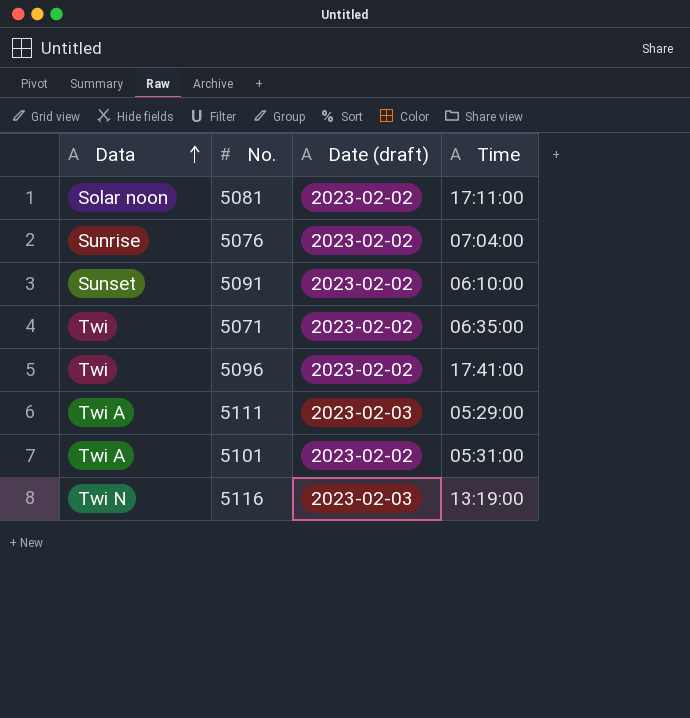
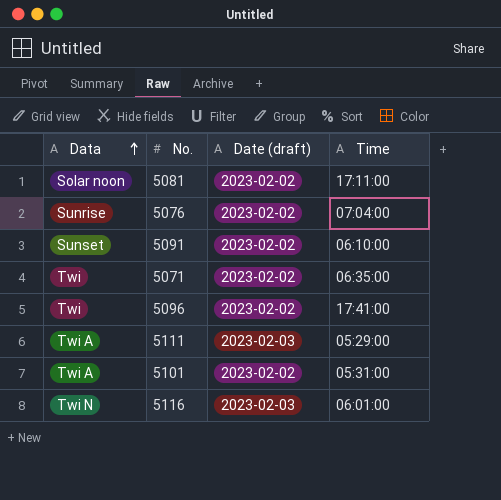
5116 | Time: 13:19:00 -> 06:01:00

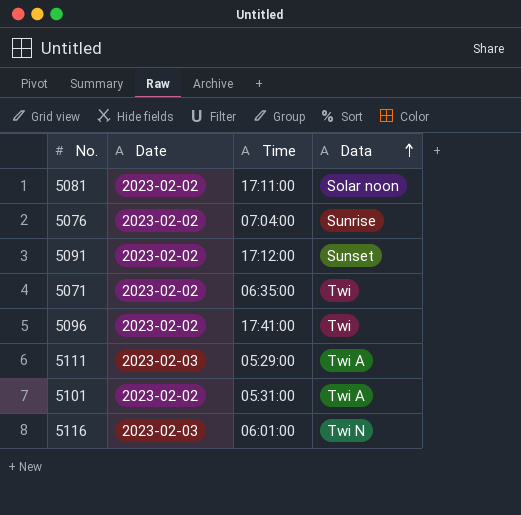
column name: Date (draft) -> Date
column Data | position: 1 -> 4
5091 | Time: 06:10:00 -> 17:12:00

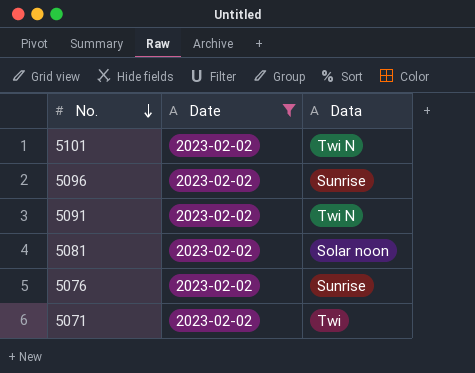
filter: none -> Date = 2023-02-02
row order: Data ascending -> No. descending
column Time | position: 3 -> none
5101 | Data: Twi A -> Twi N
5096 | Data: Twi -> Sunrise
5091 | Data: Sunset -> Twi N

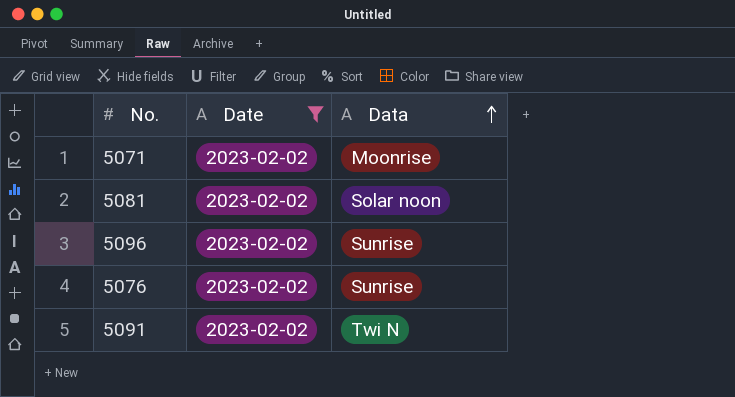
row order: No. descending -> Data ascending
row 5101: 2023-02-02 | Twi N -> none
5071 | Data: Twi -> Moonrise

